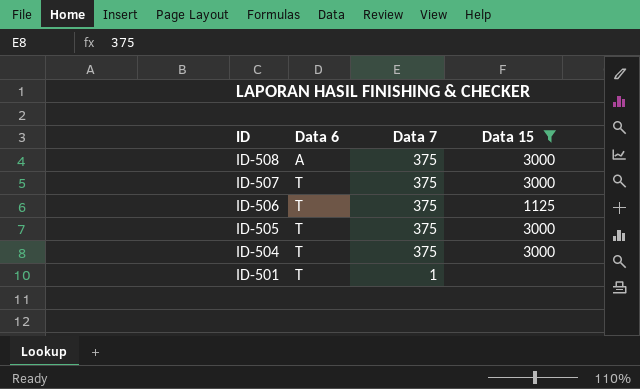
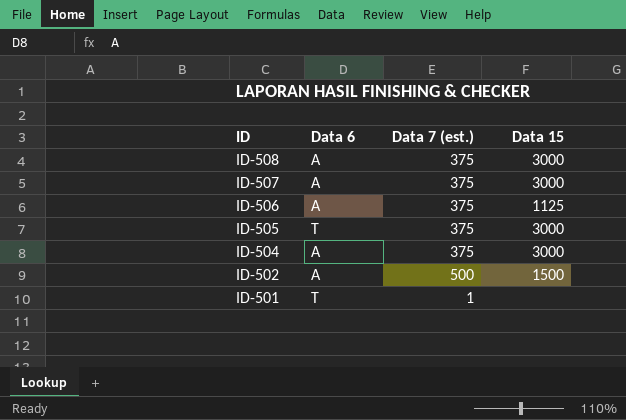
filter: Data 15 != 1500 -> none
column name: Data 7 -> Data 7 (est.)
ID-507 | Data 6: T -> A
ID-506 | Data 6: T -> A
ID-504 | Data 6: T -> A

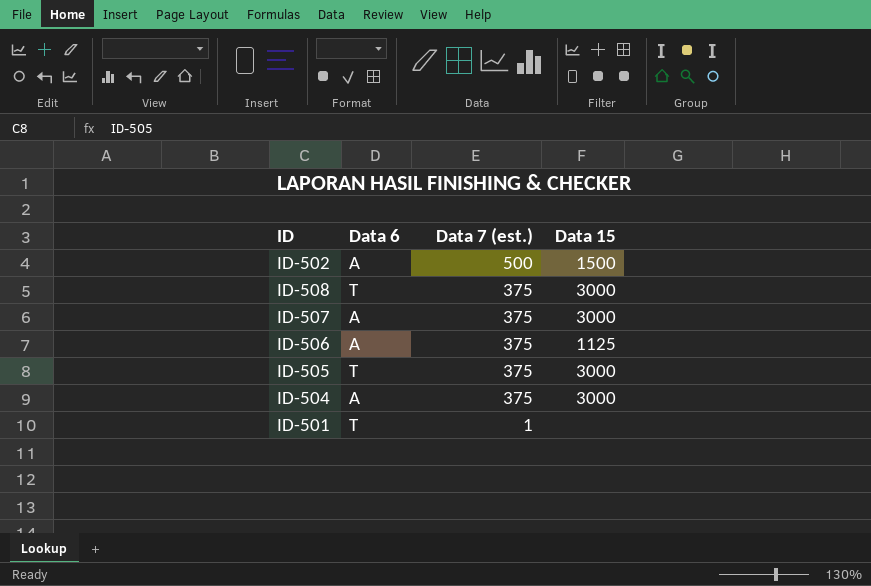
row order: ID descending -> Data 7 (est.) descending
ID-508 | Data 6: A -> T

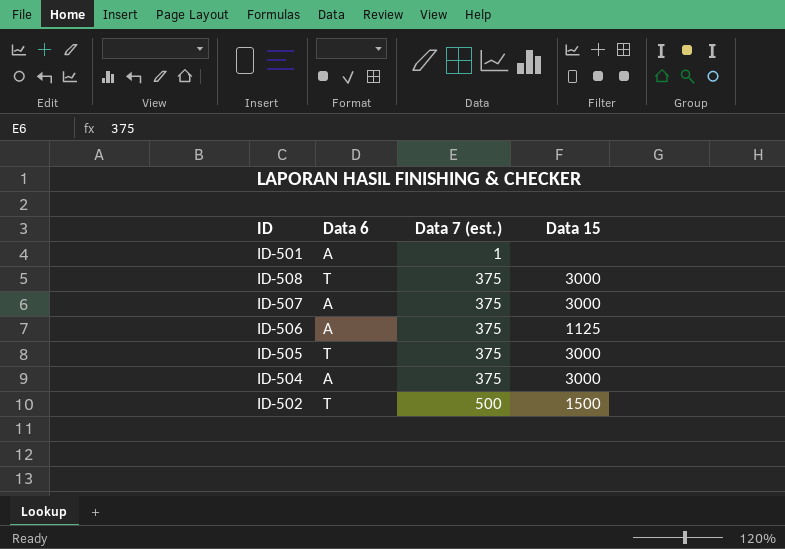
row order: Data 7 (est.) descending -> Data 7 (est.) ascending
ID-501 | Data 6: T -> A
ID-502 | Data 6: A -> T

